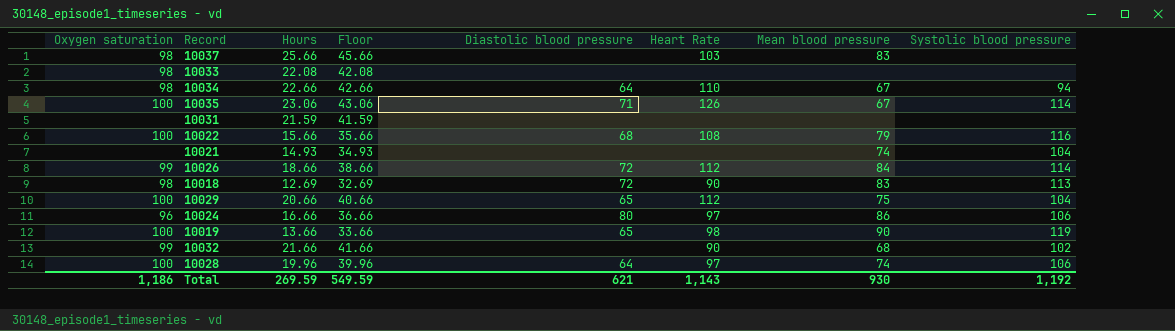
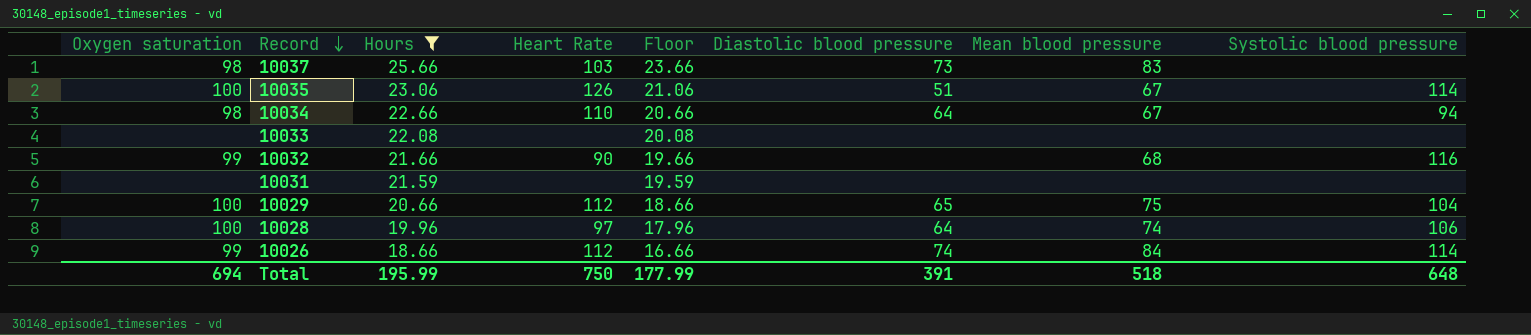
filter: none -> Hours >= 18.66
row order: none -> Record descending
column Heart Rate | position: 6 -> 4
column Floor | formula: [Hours] + 20 -> [Hours] - 2
10037 | Diastolic blood pressure: none -> 73
10035 | Diastolic blood pressure: 71 -> 51
10033 | Oxygen saturation: 98 -> none
10032 | Systolic blood pressure: 102 -> 116
10026 | Diastolic blood pressure: 72 -> 74
Total | Oxygen saturation: 1,186 -> 694
Total | Hours: 269.59 -> 195.99
Total | Heart Rate: 1,143 -> 750
Total | Floor: 549.59 -> 177.99
Total | Diastolic blood pressure: 621 -> 391
Total | Mean blood pressure: 930 -> 518
Total | Systolic blood pressure: 1,192 -> 648

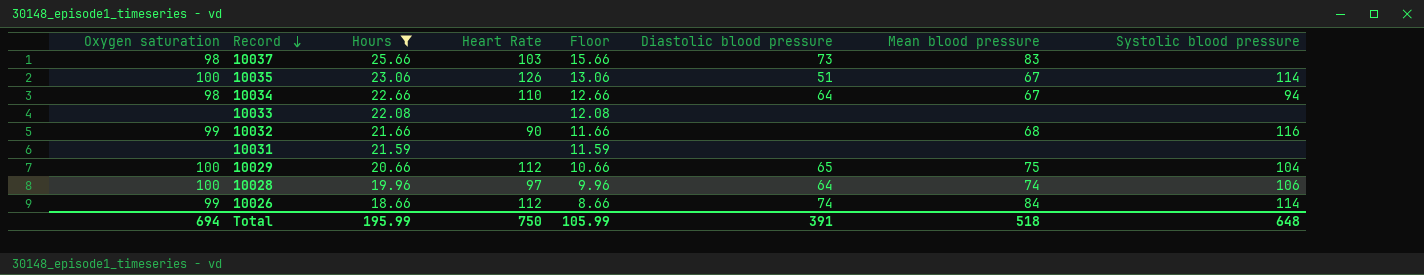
column Floor | formula: [Hours] - 2 -> [Hours] - 10
Total | Floor: 177.99 -> 105.99

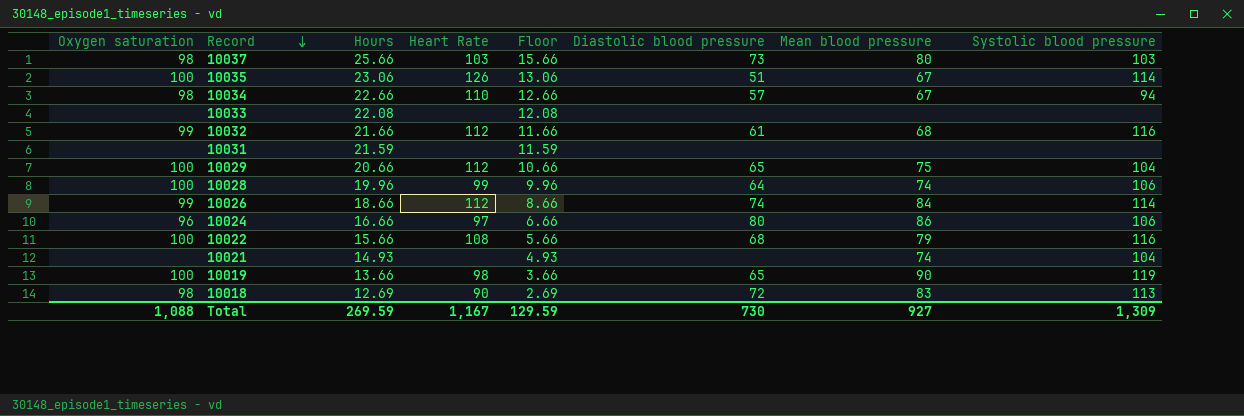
filter: Hours >= 18.66 -> none
10037 | Mean blood pressure: 83 -> 80
10037 | Systolic blood pressure: none -> 103
10034 | Diastolic blood pressure: 64 -> 57
10032 | Heart Rate: 90 -> 112
10032 | Diastolic blood pressure: none -> 61
10028 | Heart Rate: 97 -> 99
Total | Oxygen saturation: 694 -> 1,088
Total | Hours: 195.99 -> 269.59
Total | Heart Rate: 750 -> 1,167
Total | Floor: 105.99 -> 129.59
Total | Diastolic blood pressure: 391 -> 730
Total | Mean blood pressure: 518 -> 927
Total | Systolic blood pressure: 648 -> 1,309

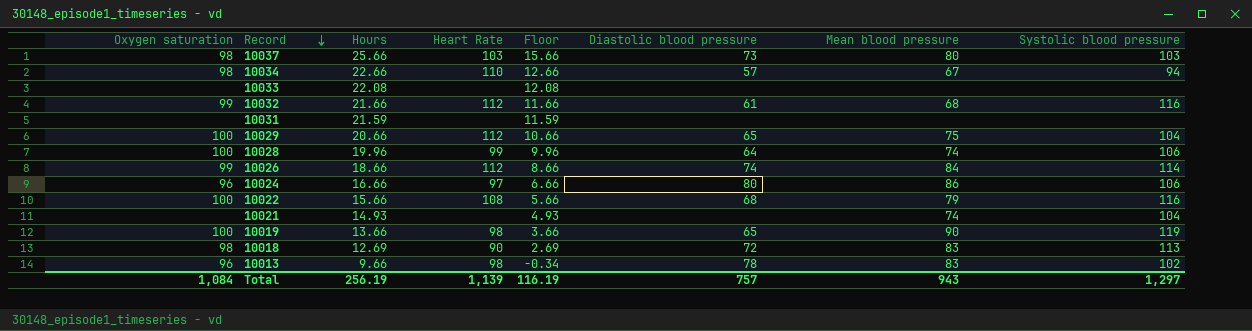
row 10035: 100 | 23.06 | 126 | 13.06 | 51 | 67 | 114 -> none
row 10013: none -> 96 | 9.66 | 98 | -0.34 | 78 | 83 | 102
Total | Oxygen saturation: 1,088 -> 1,084
Total | Hours: 269.59 -> 256.19
Total | Heart Rate: 1,167 -> 1,139
Total | Floor: 129.59 -> 116.19
Total | Diastolic blood pressure: 730 -> 757
Total | Mean blood pressure: 927 -> 943
Total | Systolic blood pressure: 1,309 -> 1,297

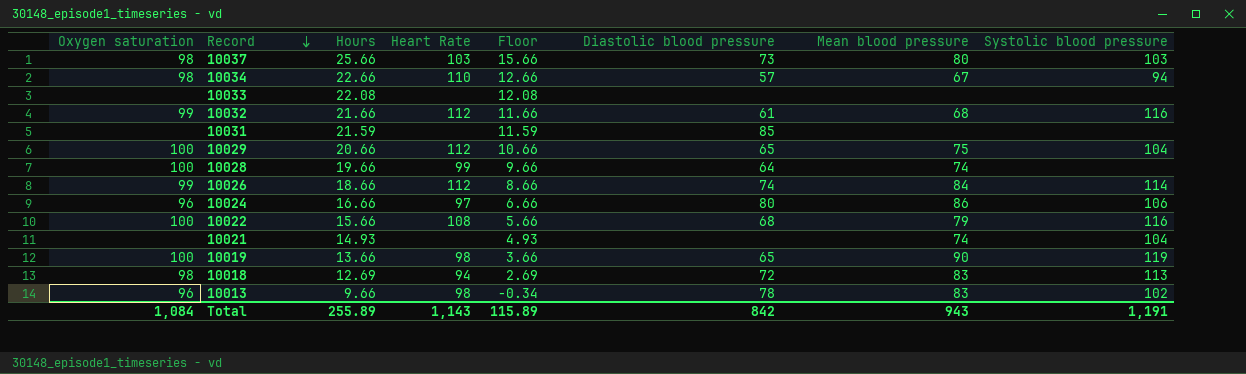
10031 | Diastolic blood pressure: none -> 85
10028 | Hours: 19.96 -> 19.66
10028 | Floor: 9.96 -> 9.66
10028 | Systolic blood pressure: 106 -> none
10018 | Heart Rate: 90 -> 94
Total | Hours: 256.19 -> 255.89
Total | Heart Rate: 1,139 -> 1,143
Total | Floor: 116.19 -> 115.89
Total | Diastolic blood pressure: 757 -> 842
Total | Systolic blood pressure: 1,297 -> 1,191

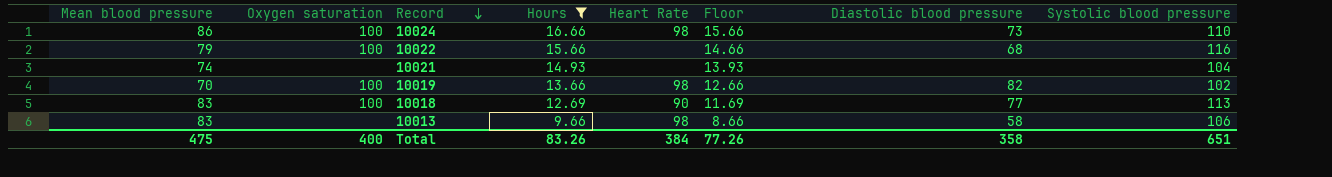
filter: none -> Hours <= 16.66
column Mean blood pressure | position: 7 -> 1
column Floor | formula: [Hours] - 10 -> [Hours] - 1
10024 | Oxygen saturation: 96 -> 100
10024 | Heart Rate: 97 -> 98
10024 | Diastolic blood pressure: 80 -> 73
10024 | Systolic blood pressure: 106 -> 110
10022 | Heart Rate: 108 -> none
10019 | Mean blood pressure: 90 -> 70
10019 | Diastolic blood pressure: 65 -> 82
10019 | Systolic blood pressure: 119 -> 102
10018 | Oxygen saturation: 98 -> 100
10018 | Heart Rate: 94 -> 90
10018 | Diastolic blood pressure: 72 -> 77
10013 | Oxygen saturation: 96 -> none
10013 | Diastolic blood pressure: 78 -> 58
10013 | Systolic blood pressure: 102 -> 106
Total | Mean blood pressure: 943 -> 475
Total | Oxygen saturation: 1,084 -> 400
Total | Hours: 255.89 -> 83.26
Total | Heart Rate: 1,143 -> 384
Total | Floor: 115.89 -> 77.26
Total | Diastolic blood pressure: 842 -> 358
Total | Systolic blood pressure: 1,191 -> 651

